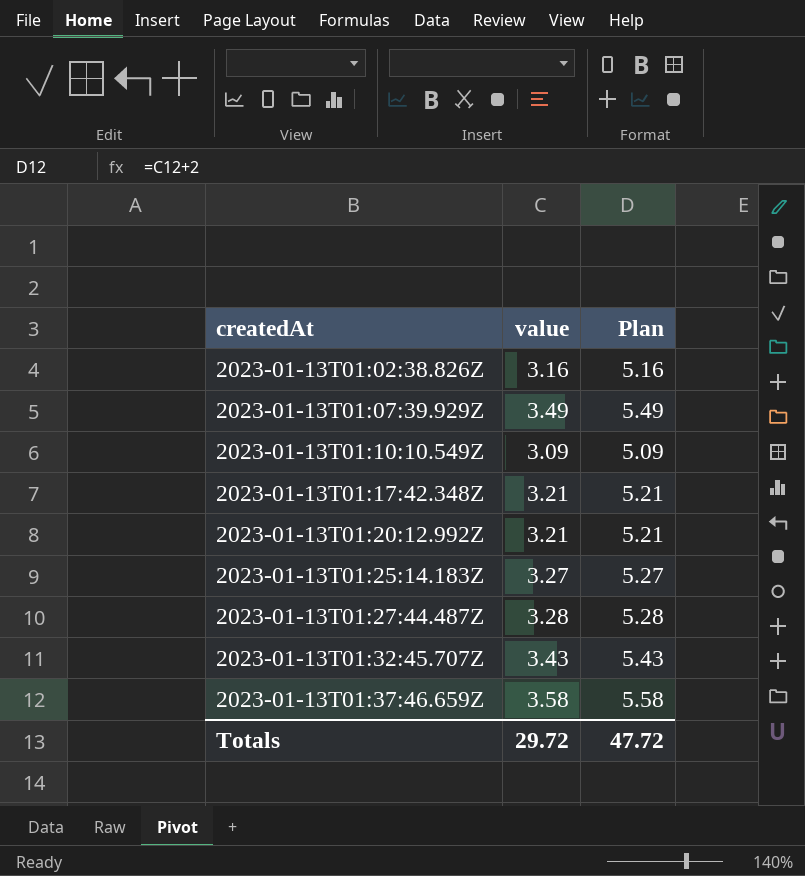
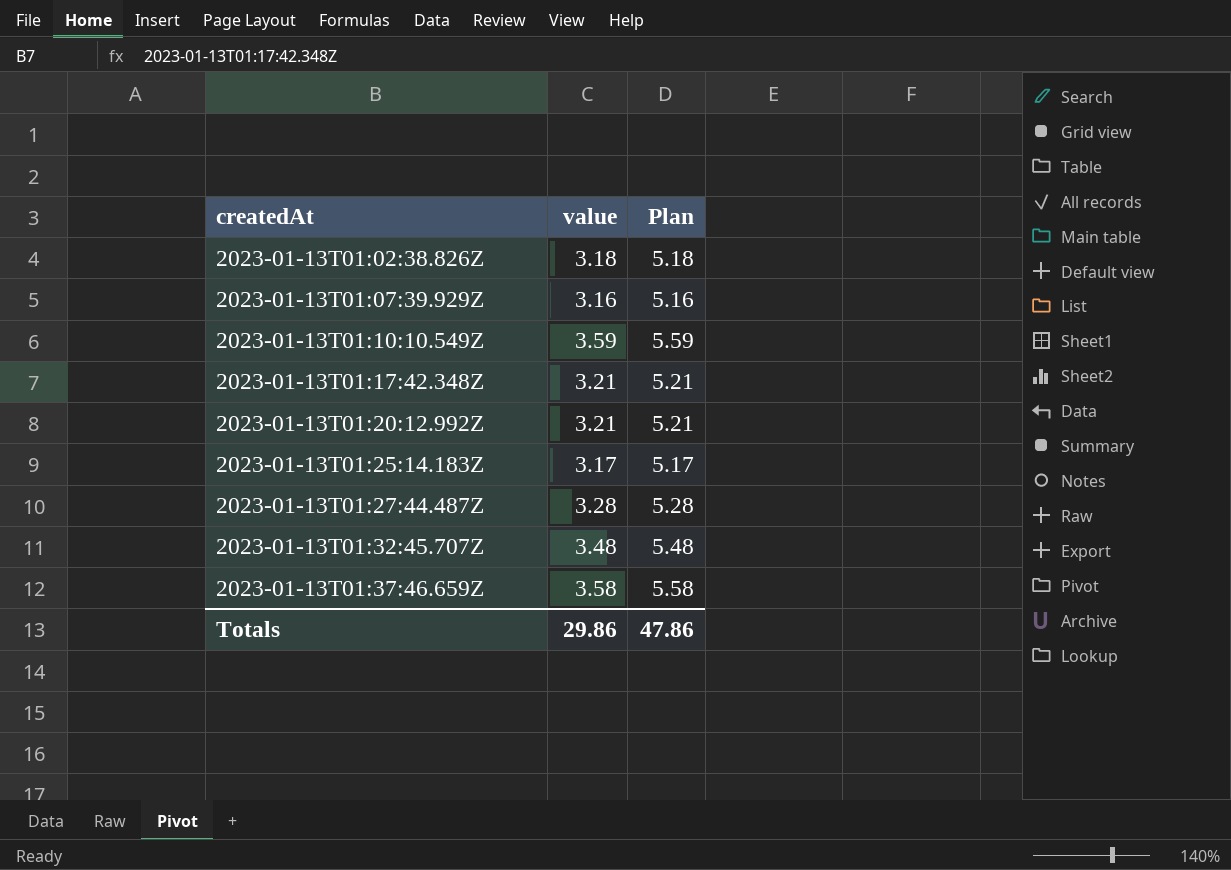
2023-01-13T01:02:38.826Z | value: 3.16 -> 3.18
2023-01-13T01:02:38.826Z | Plan: 5.16 -> 5.18
2023-01-13T01:07:39.929Z | value: 3.49 -> 3.16
2023-01-13T01:07:39.929Z | Plan: 5.49 -> 5.16
2023-01-13T01:10:10.549Z | value: 3.09 -> 3.59
2023-01-13T01:10:10.549Z | Plan: 5.09 -> 5.59
2023-01-13T01:25:14.183Z | value: 3.27 -> 3.17
2023-01-13T01:25:14.183Z | Plan: 5.27 -> 5.17
2023-01-13T01:32:45.707Z | value: 3.43 -> 3.48
2023-01-13T01:32:45.707Z | Plan: 5.43 -> 5.48
Totals | value: 29.72 -> 29.86
Totals | Plan: 47.72 -> 47.86

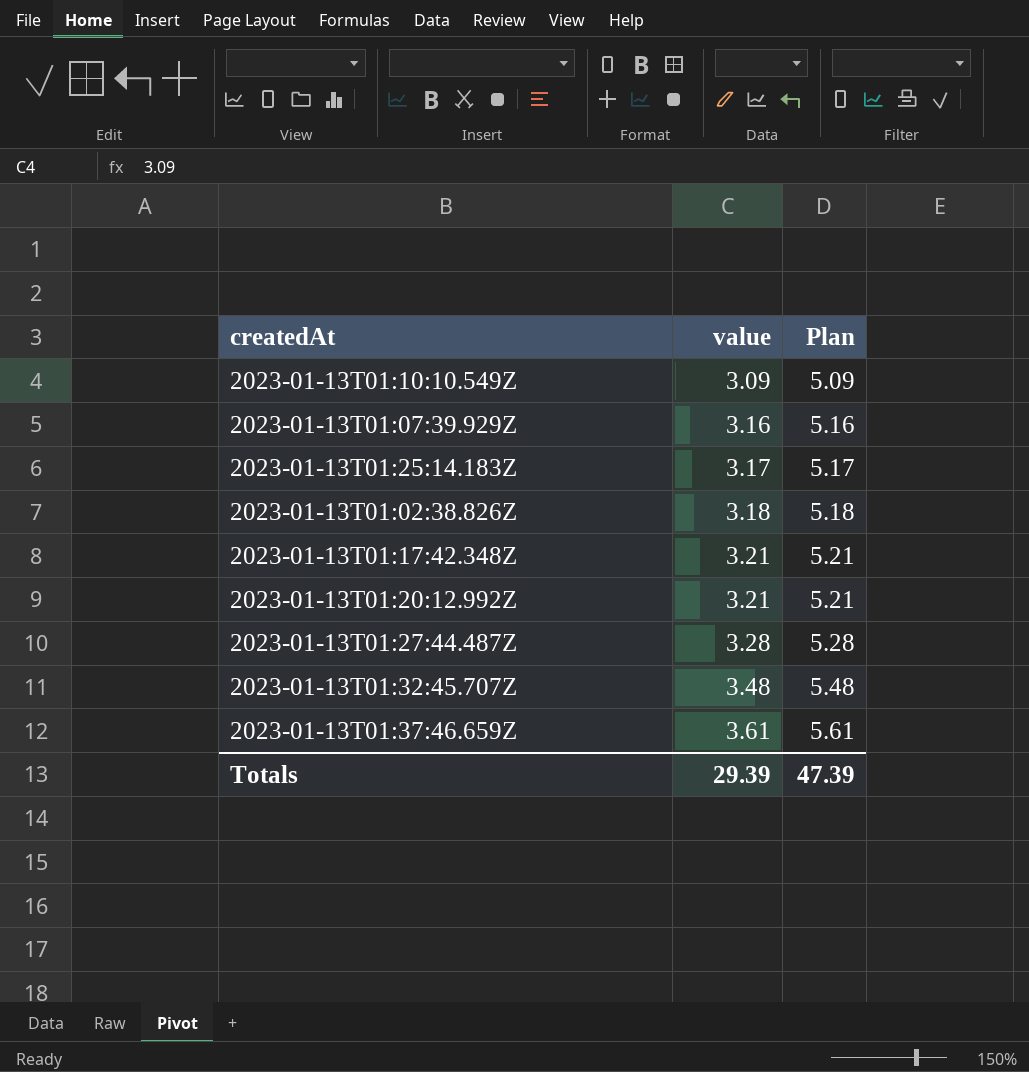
row order: createdAt ascending -> value ascending
2023-01-13T01:10:10.549Z | value: 3.59 -> 3.09
2023-01-13T01:10:10.549Z | Plan: 5.59 -> 5.09
2023-01-13T01:37:46.659Z | value: 3.58 -> 3.61
2023-01-13T01:37:46.659Z | Plan: 5.58 -> 5.61
Totals | value: 29.86 -> 29.39
Totals | Plan: 47.86 -> 47.39

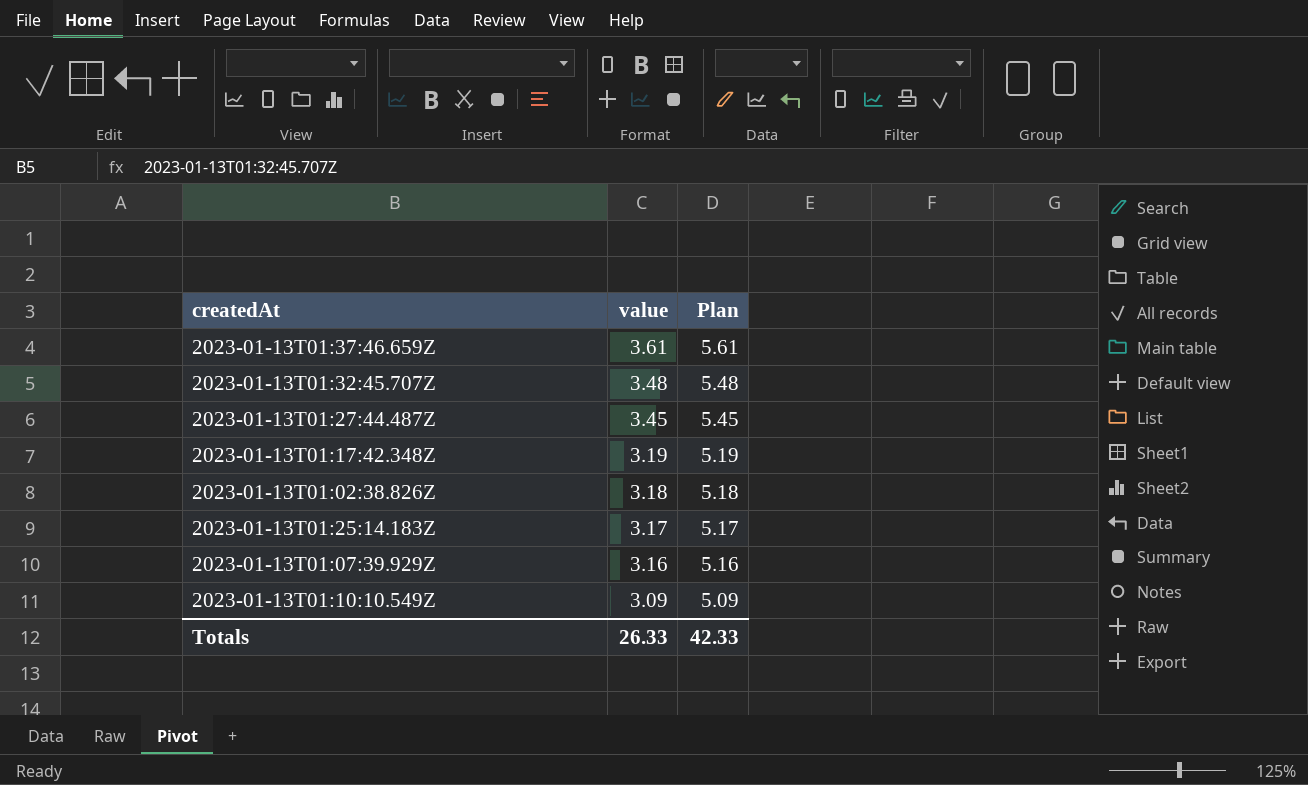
row order: value ascending -> value descending
row 2023-01-13T01:20:12.992Z: 3.21 | 5.21 -> none
2023-01-13T01:27:44.487Z | value: 3.28 -> 3.45
2023-01-13T01:27:44.487Z | Plan: 5.28 -> 5.45
2023-01-13T01:17:42.348Z | value: 3.21 -> 3.19
2023-01-13T01:17:42.348Z | Plan: 5.21 -> 5.19
Totals | value: 29.39 -> 26.33
Totals | Plan: 47.39 -> 42.33

